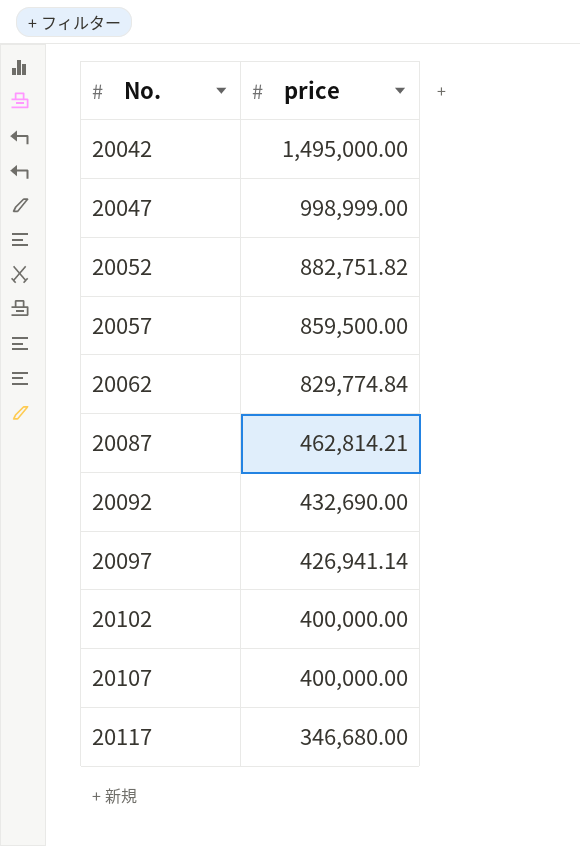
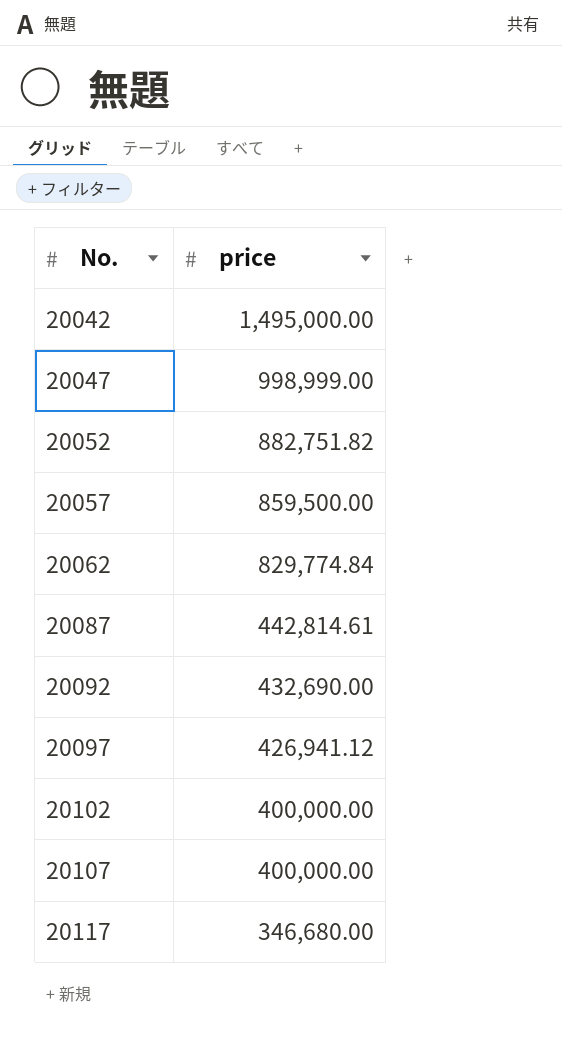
20087 | price: 462,814.21 -> 442,814.61
20097 | price: 426,941.14 -> 426,941.12

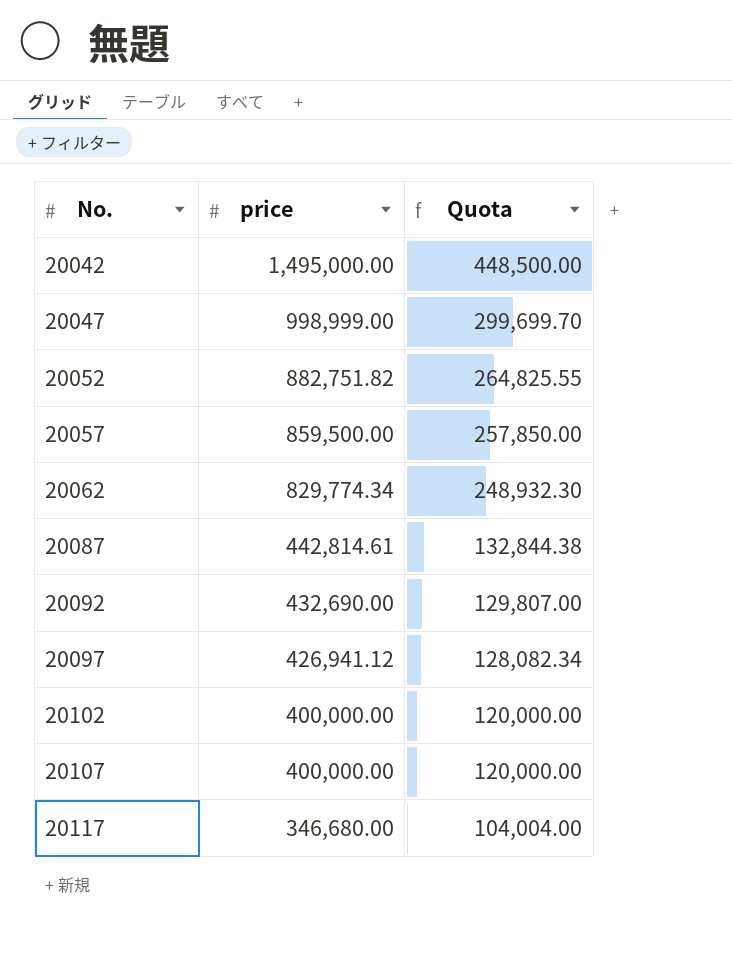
column Quota | formula: none -> [price] * 0.3
20062 | price: 829,774.84 -> 829,774.34

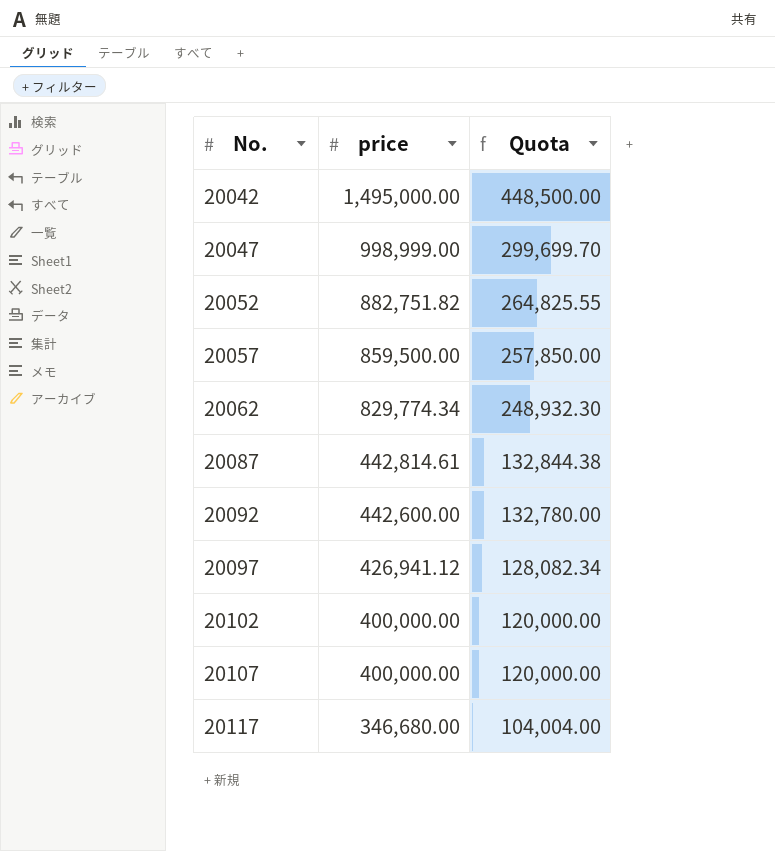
20092 | price: 432,690.00 -> 442,600.00
20092 | Quota: 129,807.00 -> 132,780.00

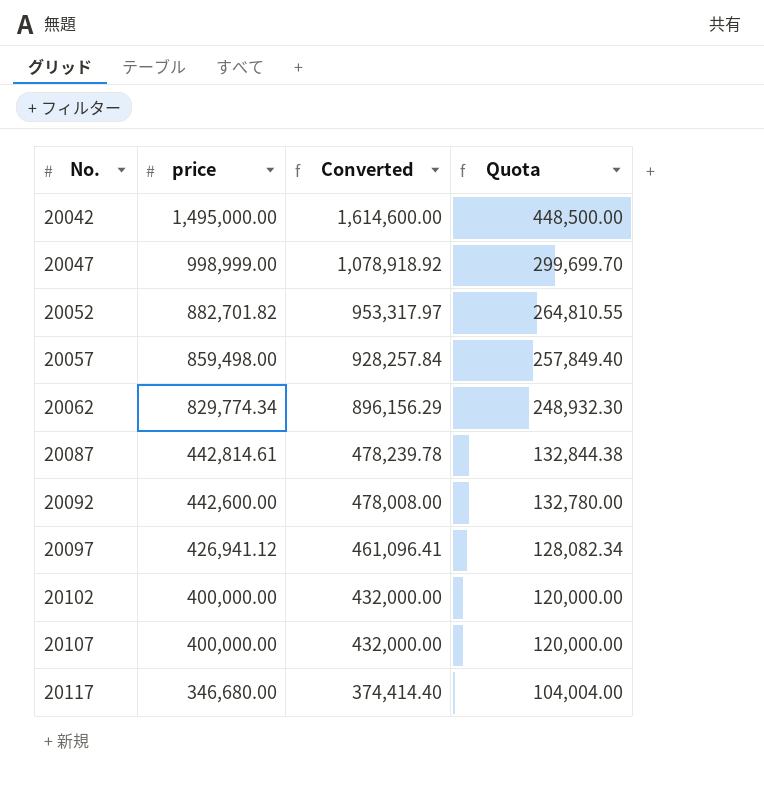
column Converted | formula: none -> [price] * 1.08
20052 | price: 882,751.82 -> 882,701.82
20052 | Quota: 264,825.55 -> 264,810.55
20057 | price: 859,500.00 -> 859,498.00
20057 | Quota: 257,850.00 -> 257,849.40

